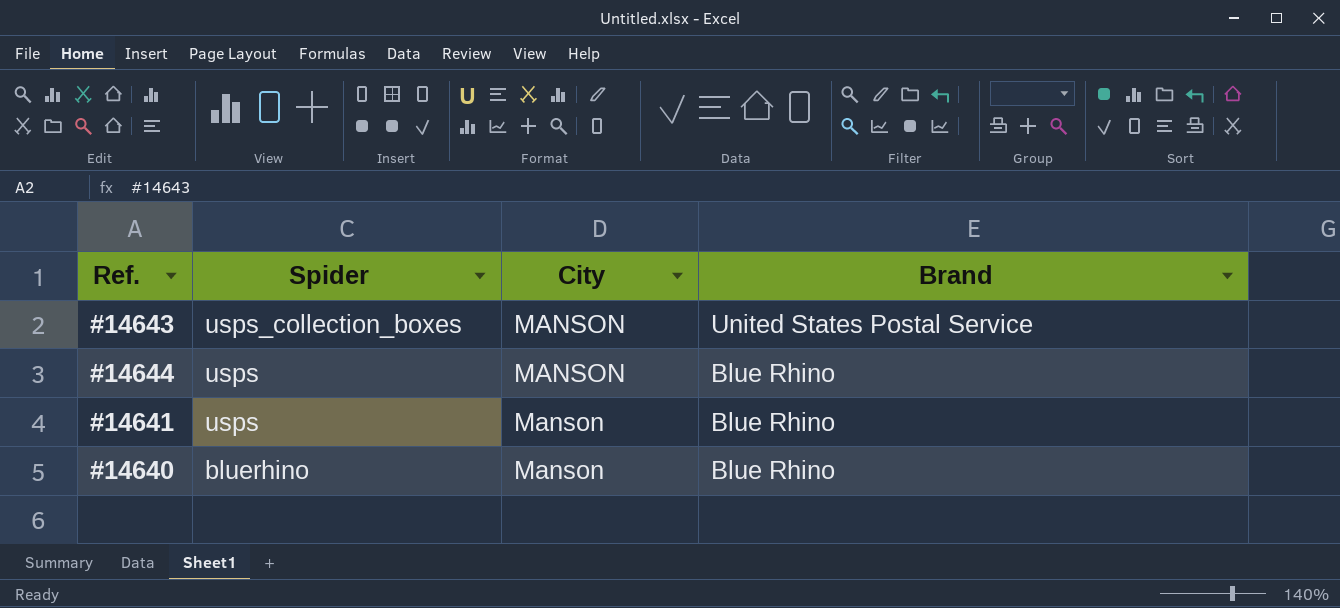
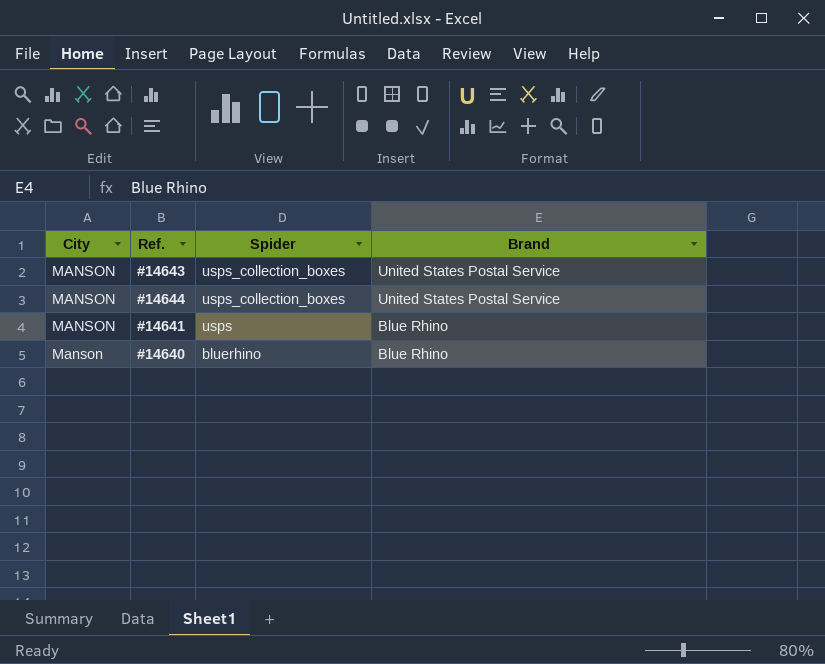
column City | position: 3 -> 1
#14644 | Spider: usps -> usps_collection_boxes
#14644 | Brand: Blue Rhino -> United States Postal Service
#14641 | City: Manson -> MANSON

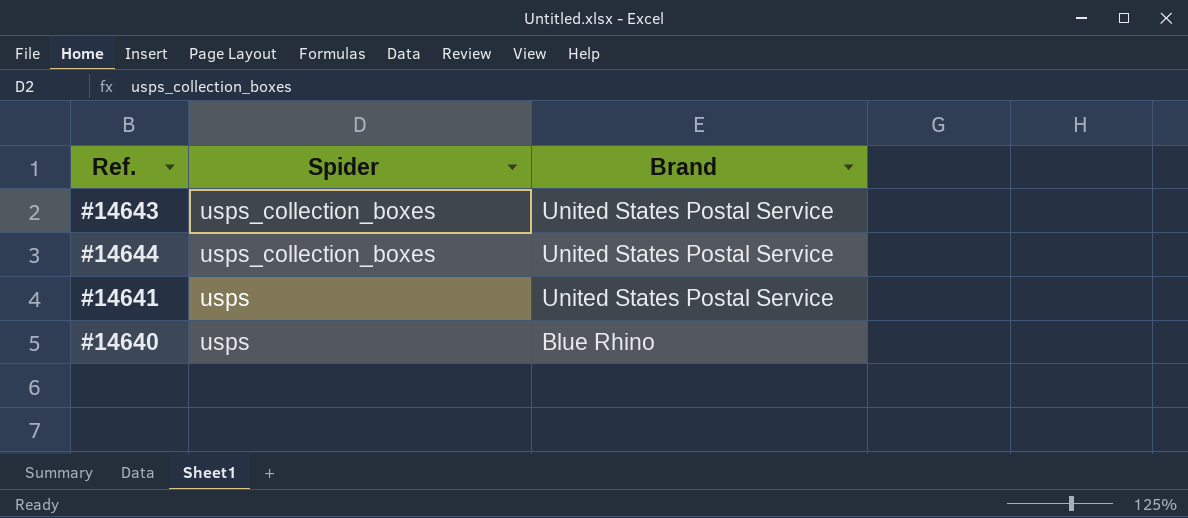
column City | position: 1 -> none
#14641 | Brand: Blue Rhino -> United States Postal Service
#14640 | Spider: bluerhino -> usps

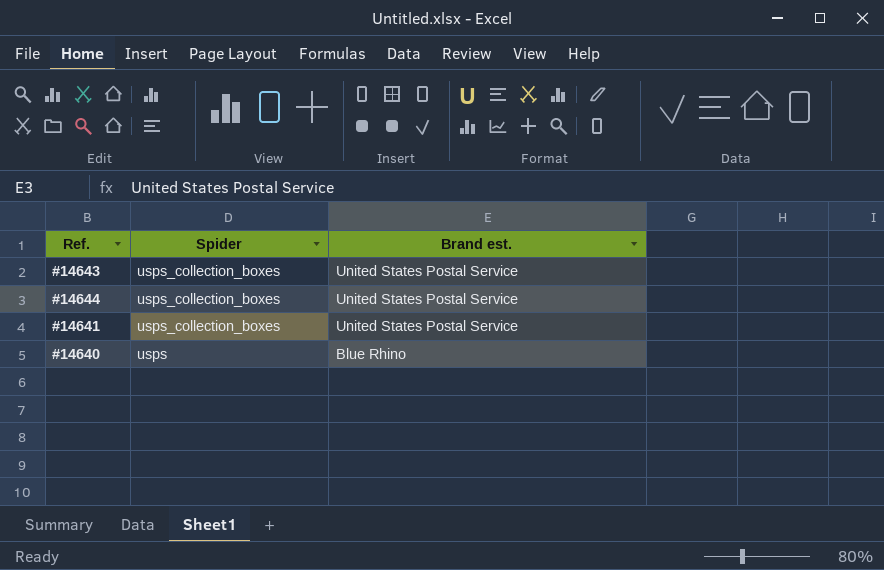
column name: Brand -> Brand est.
#14641 | Spider: usps -> usps_collection_boxes

